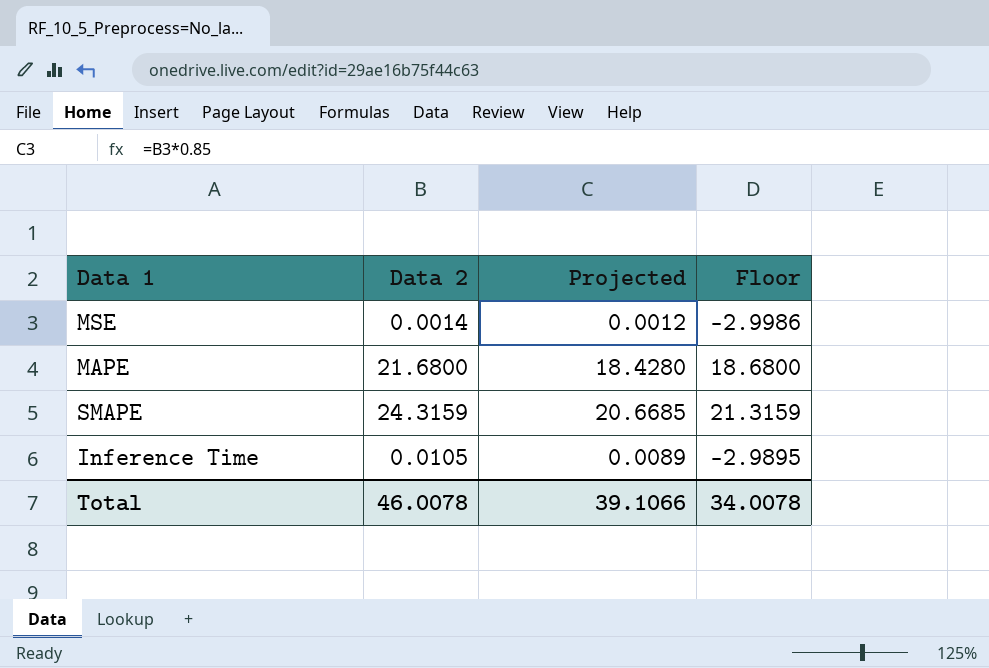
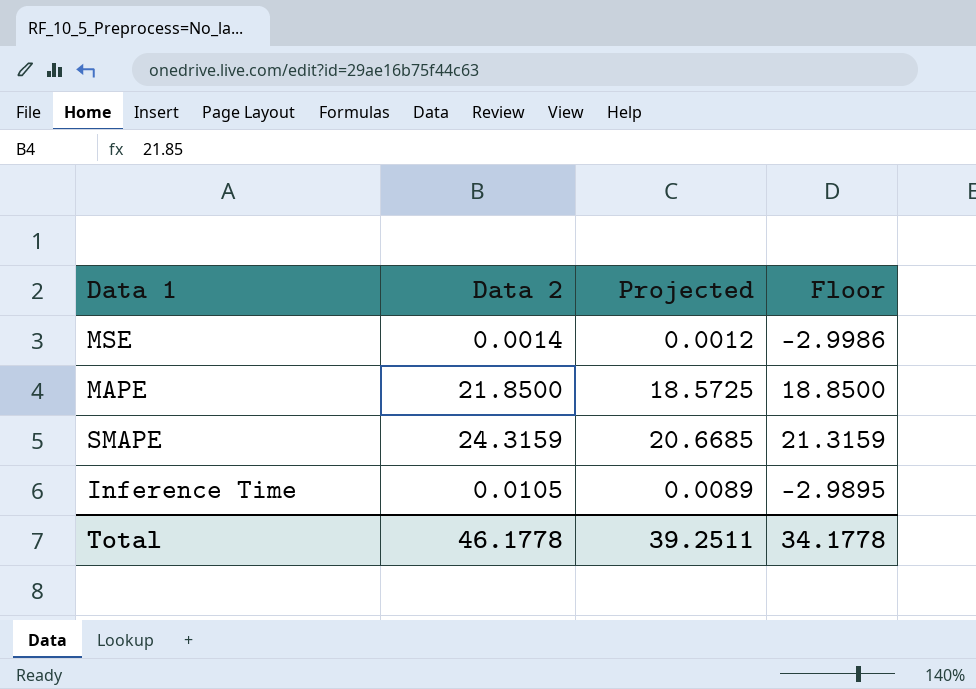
MAPE | Data 2: 21.6800 -> 21.8500
MAPE | Projected: 18.4280 -> 18.5725
MAPE | Floor: 18.6800 -> 18.8500
Total | Data 2: 46.0078 -> 46.1778
Total | Projected: 39.1066 -> 39.2511
Total | Floor: 34.0078 -> 34.1778

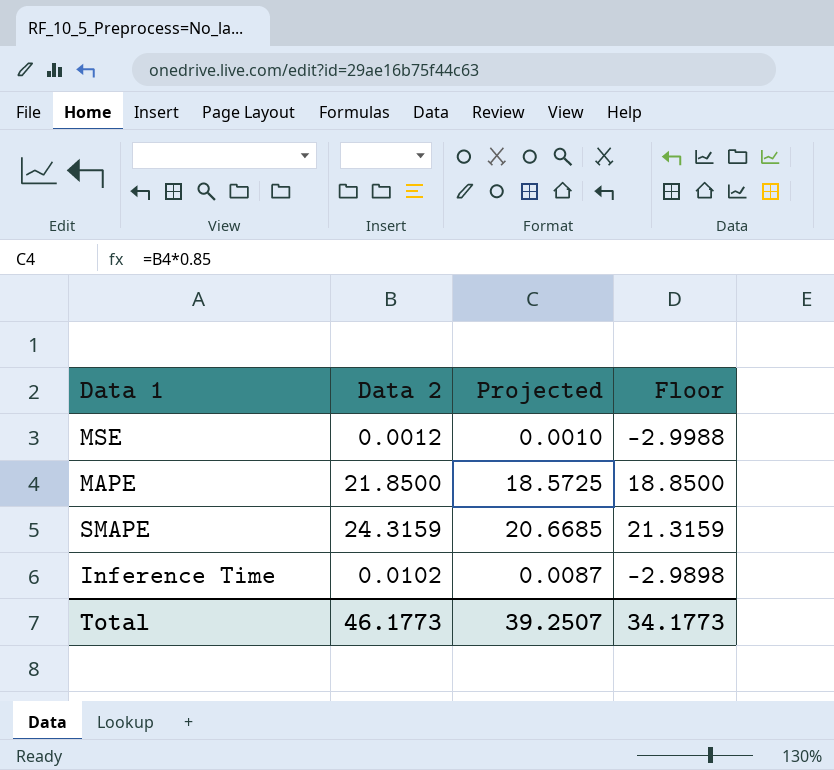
MSE | Data 2: 0.0014 -> 0.0012
MSE | Projected: 0.0012 -> 0.0010
MSE | Floor: -2.9986 -> -2.9988
Inference Time | Data 2: 0.0105 -> 0.0102
Inference Time | Projected: 0.0089 -> 0.0087
Inference Time | Floor: -2.9895 -> -2.9898
Total | Data 2: 46.1778 -> 46.1773
Total | Projected: 39.2511 -> 39.2507
Total | Floor: 34.1778 -> 34.1773

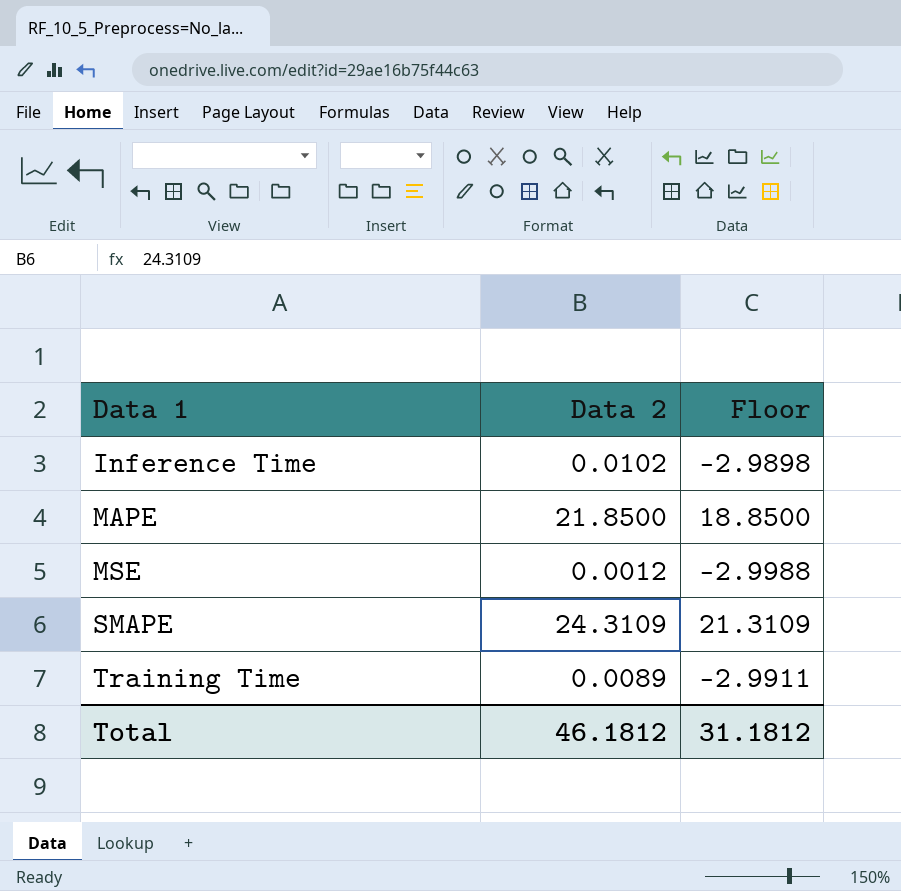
row order: none -> Data 1 ascending
column Projected | formula: [Data 2] * 0.85 -> none
SMAPE | Data 2: 24.3159 -> 24.3109
SMAPE | Floor: 21.3159 -> 21.3109
row Training Time: none -> 0.0089 | -2.9911
Total | Data 2: 46.1773 -> 46.1812
Total | Floor: 34.1773 -> 31.1812

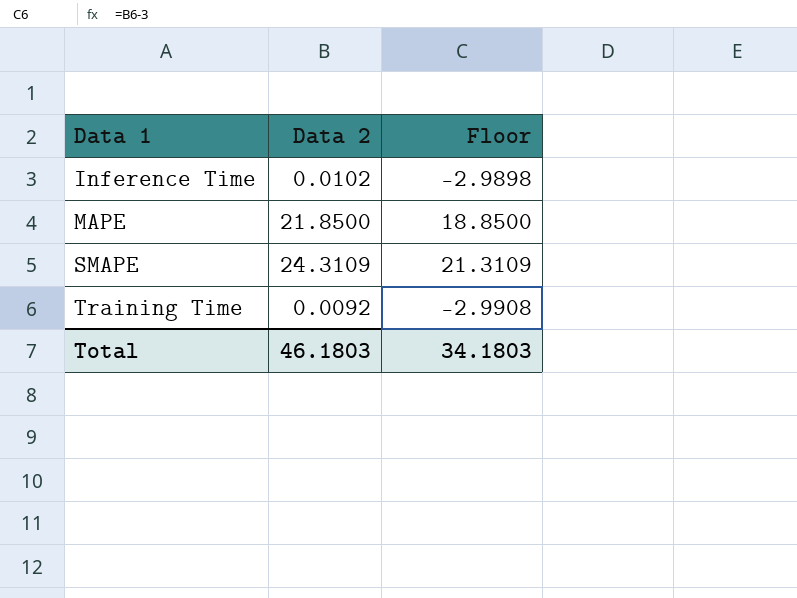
row MSE: 0.0012 | -2.9988 -> none
Training Time | Data 2: 0.0089 -> 0.0092
Training Time | Floor: -2.9911 -> -2.9908
Total | Data 2: 46.1812 -> 46.1803
Total | Floor: 31.1812 -> 34.1803

